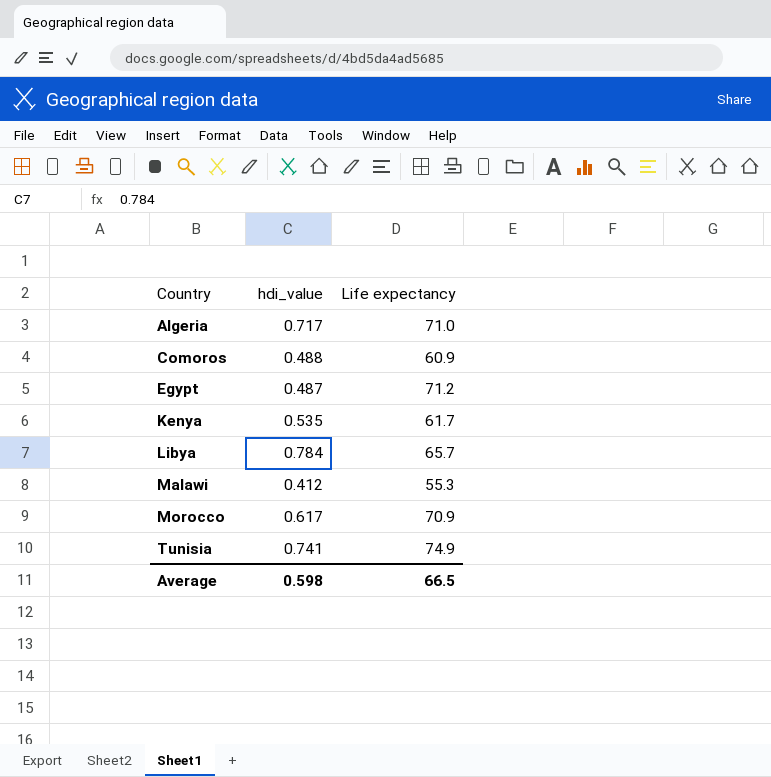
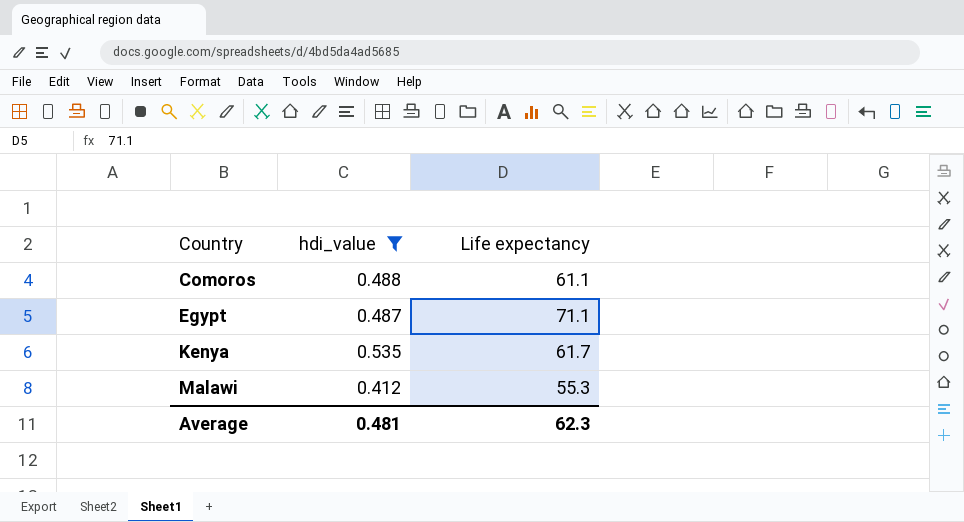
filter: none -> hdi_value <= 0.535
Comoros | Life expectancy: 60.9 -> 61.1
Egypt | Life expectancy: 71.2 -> 71.1
Average | hdi_value: 0.598 -> 0.481
Average | Life expectancy: 66.5 -> 62.3

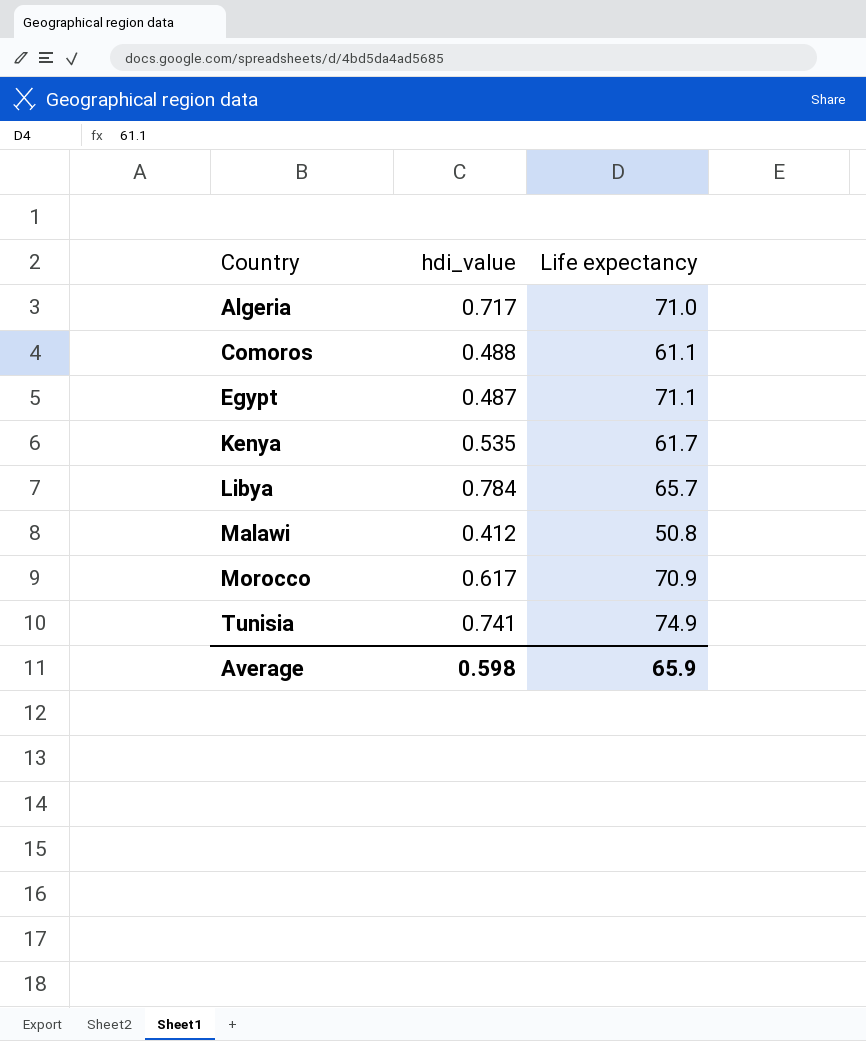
filter: hdi_value <= 0.535 -> none
Malawi | Life expectancy: 55.3 -> 50.8
Average | hdi_value: 0.481 -> 0.598
Average | Life expectancy: 62.3 -> 65.9

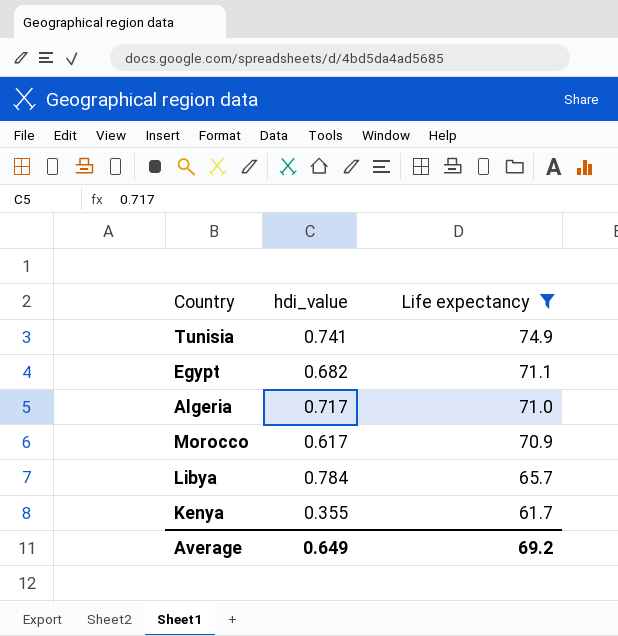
filter: none -> Life expectancy >= 61.7
row order: Country ascending -> Life expectancy descending
Egypt | hdi_value: 0.487 -> 0.682
Kenya | hdi_value: 0.535 -> 0.355
Average | hdi_value: 0.598 -> 0.649
Average | Life expectancy: 65.9 -> 69.2

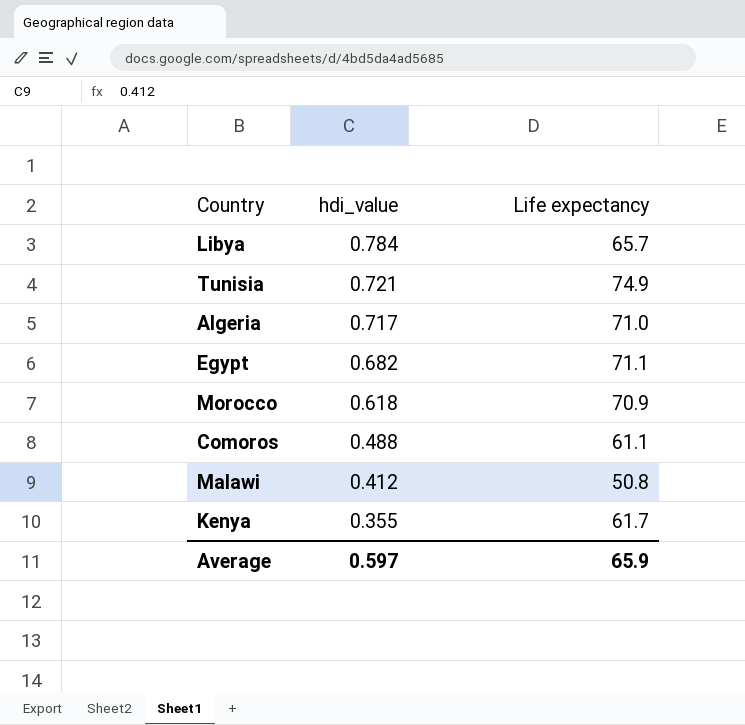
filter: Life expectancy >= 61.7 -> none
row order: Life expectancy descending -> hdi_value descending
Tunisia | hdi_value: 0.741 -> 0.721
Morocco | hdi_value: 0.617 -> 0.618
Average | hdi_value: 0.649 -> 0.597
Average | Life expectancy: 69.2 -> 65.9

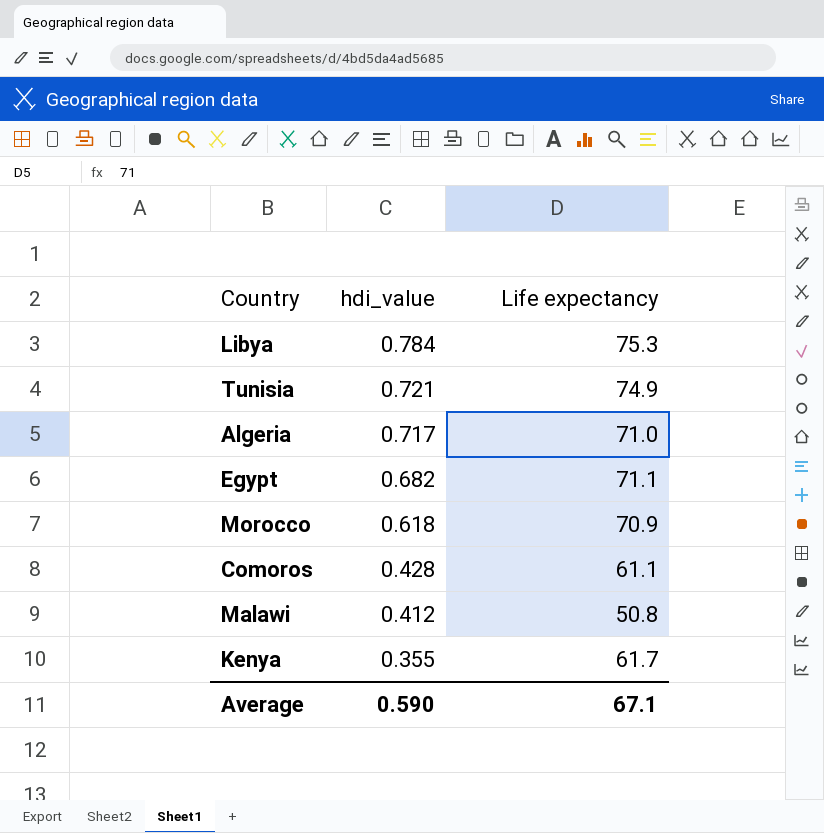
Libya | Life expectancy: 65.7 -> 75.3
Comoros | hdi_value: 0.488 -> 0.428
Average | hdi_value: 0.597 -> 0.590
Average | Life expectancy: 65.9 -> 67.1

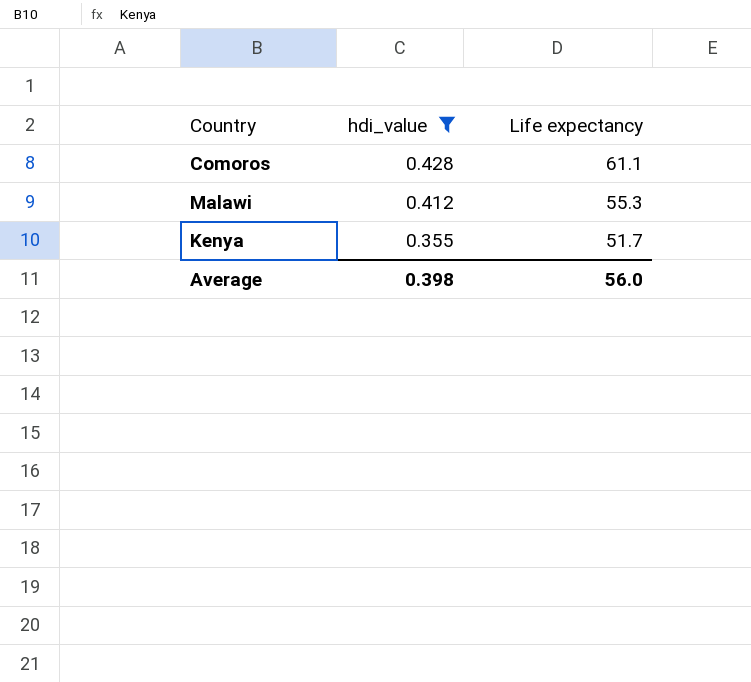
filter: none -> hdi_value <= 0.428
Malawi | Life expectancy: 50.8 -> 55.3
Kenya | Life expectancy: 61.7 -> 51.7
Average | hdi_value: 0.590 -> 0.398
Average | Life expectancy: 67.1 -> 56.0

